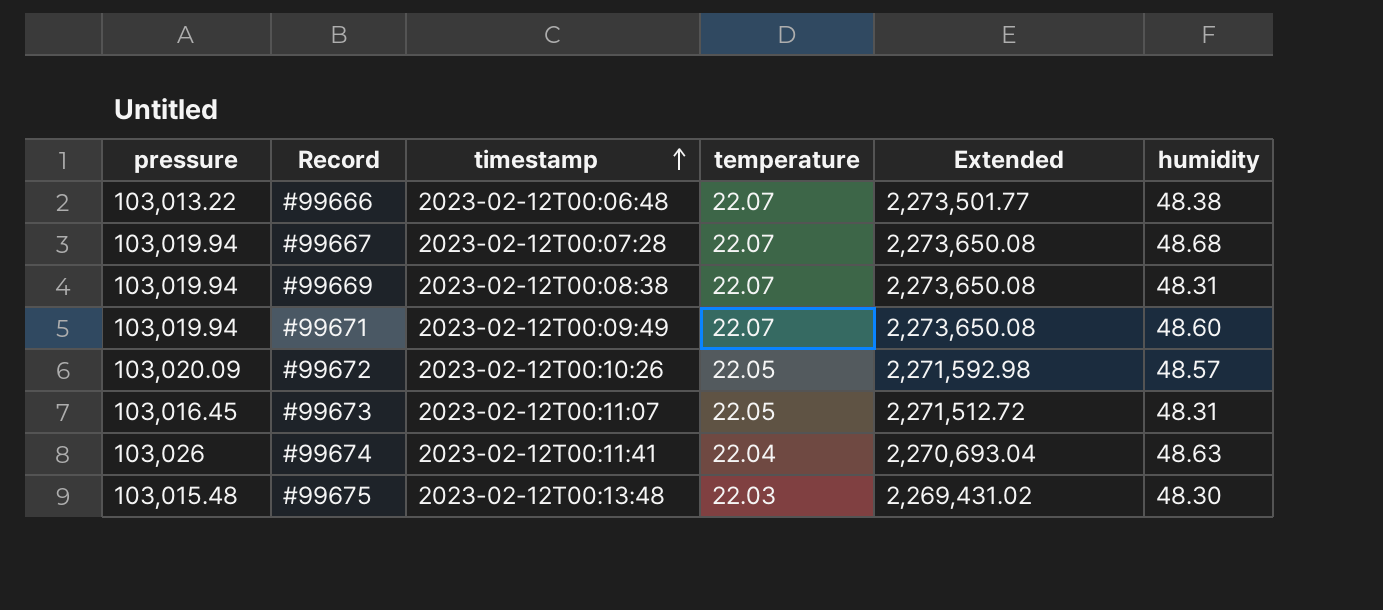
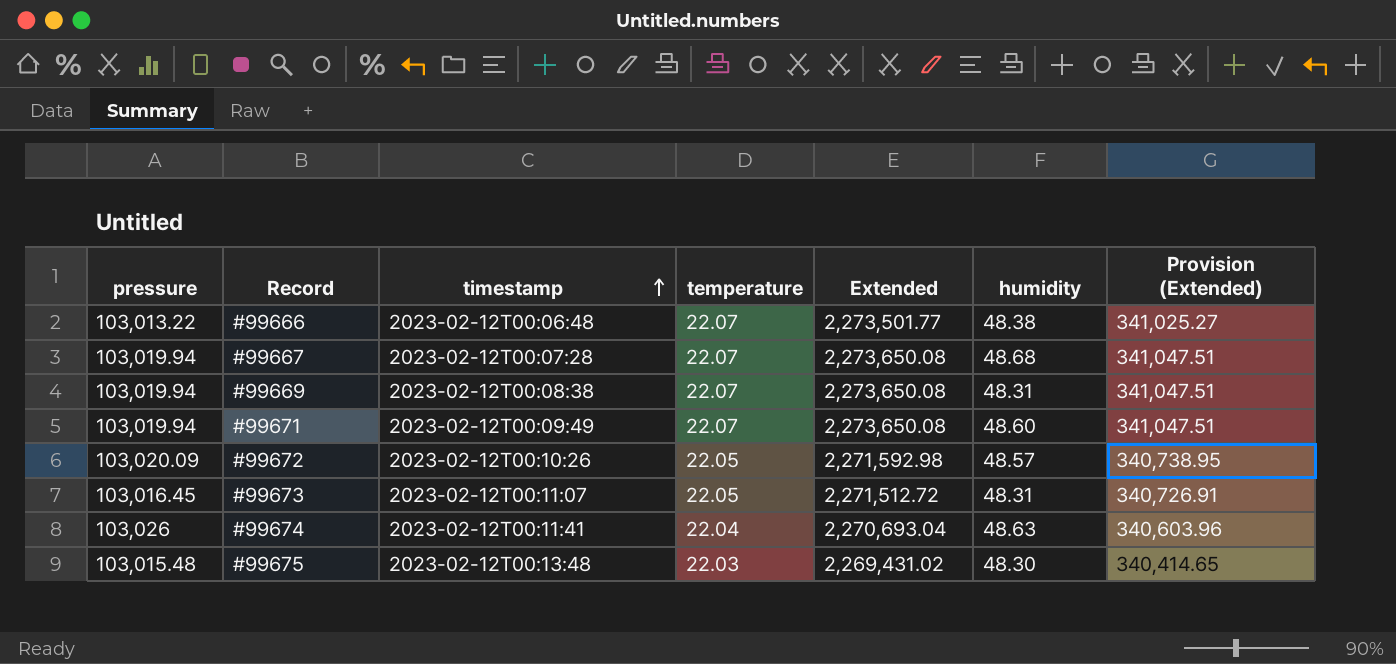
column Provision (Extended) | formula: none -> [Extended] * 0.15

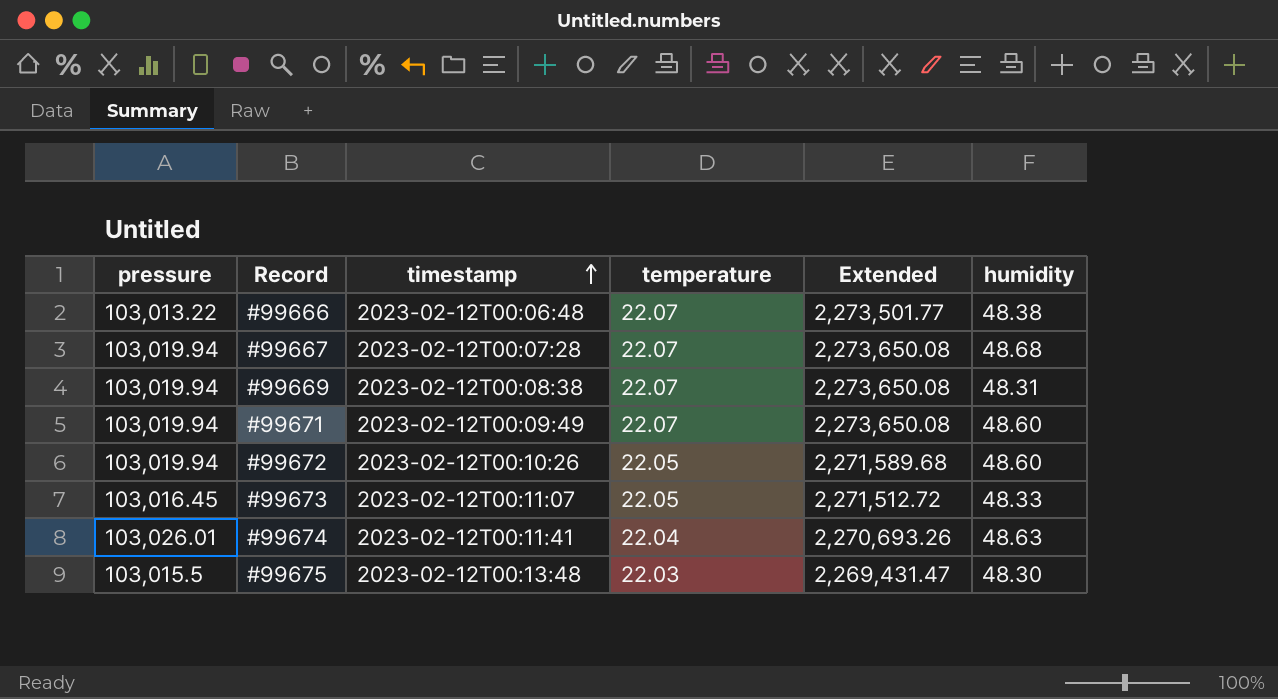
column Provision (Extended) | formula: [Extended] * 0.15 -> none
#99672 | pressure: 103,020.09 -> 103,019.94
#99672 | Extended: 2,271,592.98 -> 2,271,589.68
#99672 | humidity: 48.57 -> 48.60
#99673 | humidity: 48.31 -> 48.33
#99674 | pressure: 103,026 -> 103,026.01
#99674 | Extended: 2,270,693.04 -> 2,270,693.26
#99675 | pressure: 103,015.48 -> 103,015.5
#99675 | Extended: 2,269,431.02 -> 2,269,431.47

